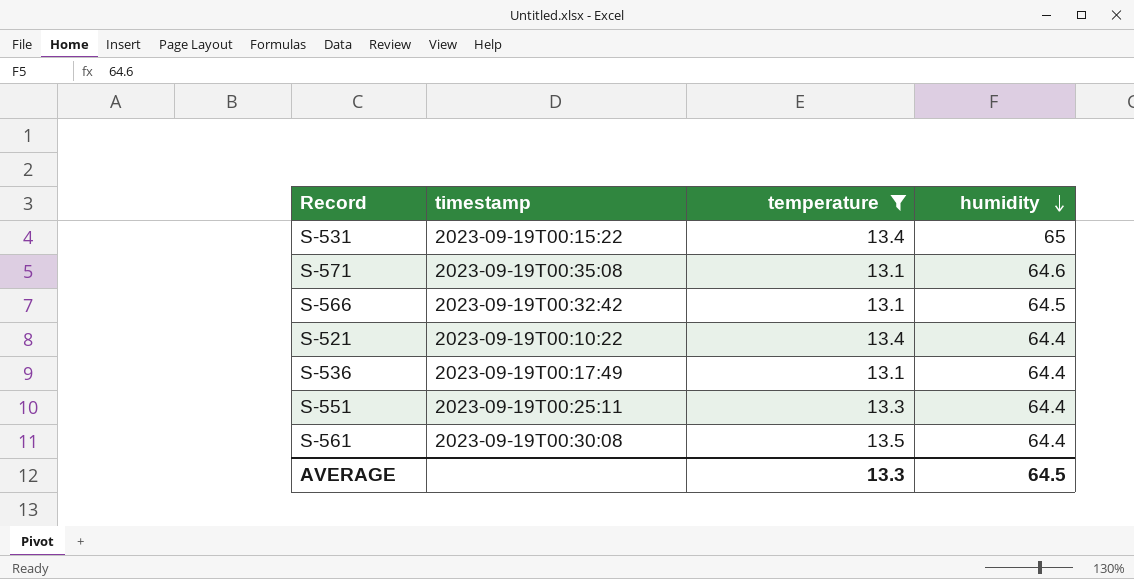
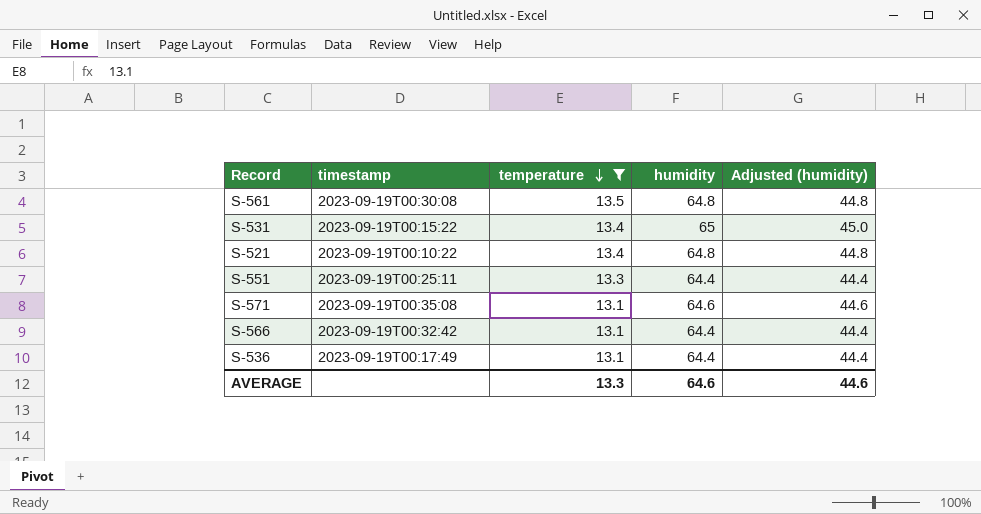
row order: humidity descending -> temperature descending
column Adjusted (humidity) | formula: none -> [humidity] - 20
S-561 | humidity: 64.4 -> 64.8
S-521 | humidity: 64.4 -> 64.8
S-566 | humidity: 64.5 -> 64.4
AVERAGE | humidity: 64.5 -> 64.6

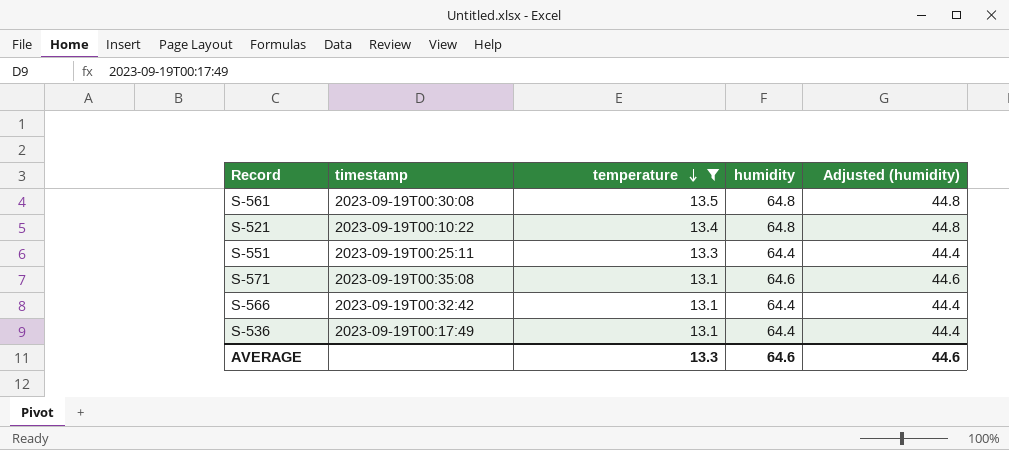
row S-531: 2023-09-19T00:15:22 | 13.4 | 65 | 45.0 -> none

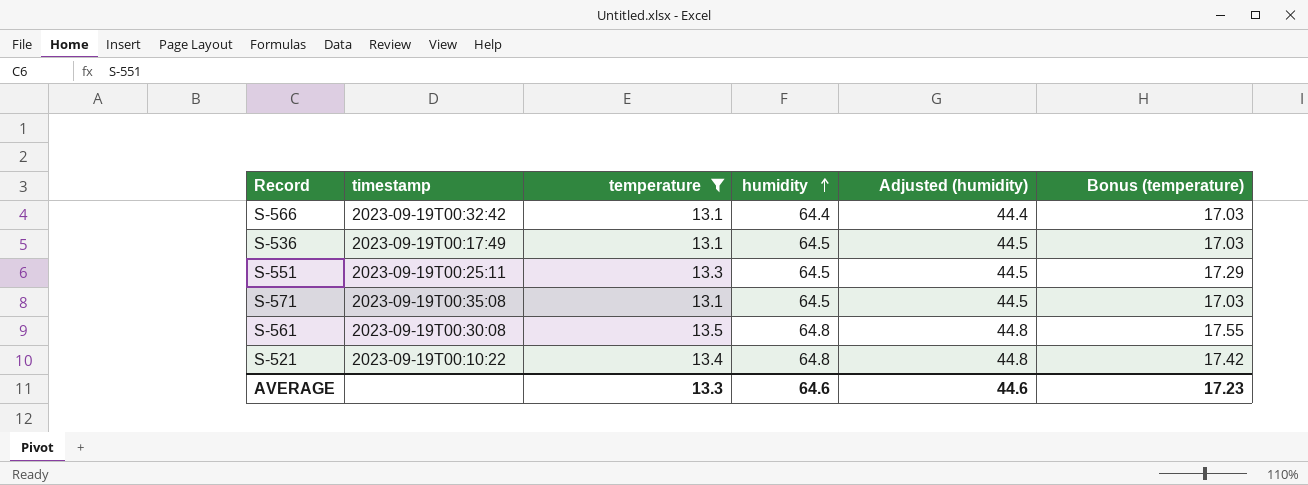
row order: temperature descending -> humidity ascending
column Bonus (temperature) | formula: none -> [temperature] * 1.3
S-536 | humidity: 64.4 -> 64.5
S-536 | Adjusted (humidity): 44.4 -> 44.5
S-551 | humidity: 64.4 -> 64.5
S-551 | Adjusted (humidity): 44.4 -> 44.5
S-571 | humidity: 64.6 -> 64.5
S-571 | Adjusted (humidity): 44.6 -> 44.5

